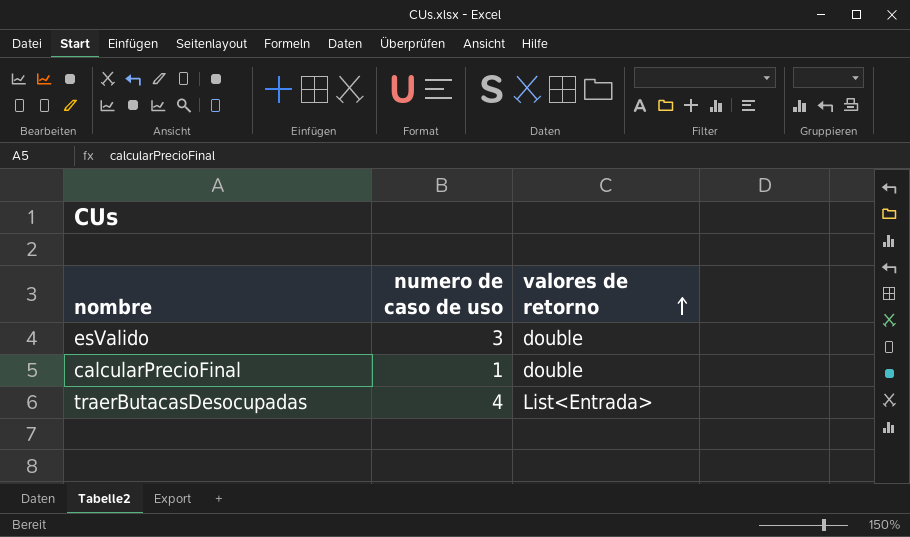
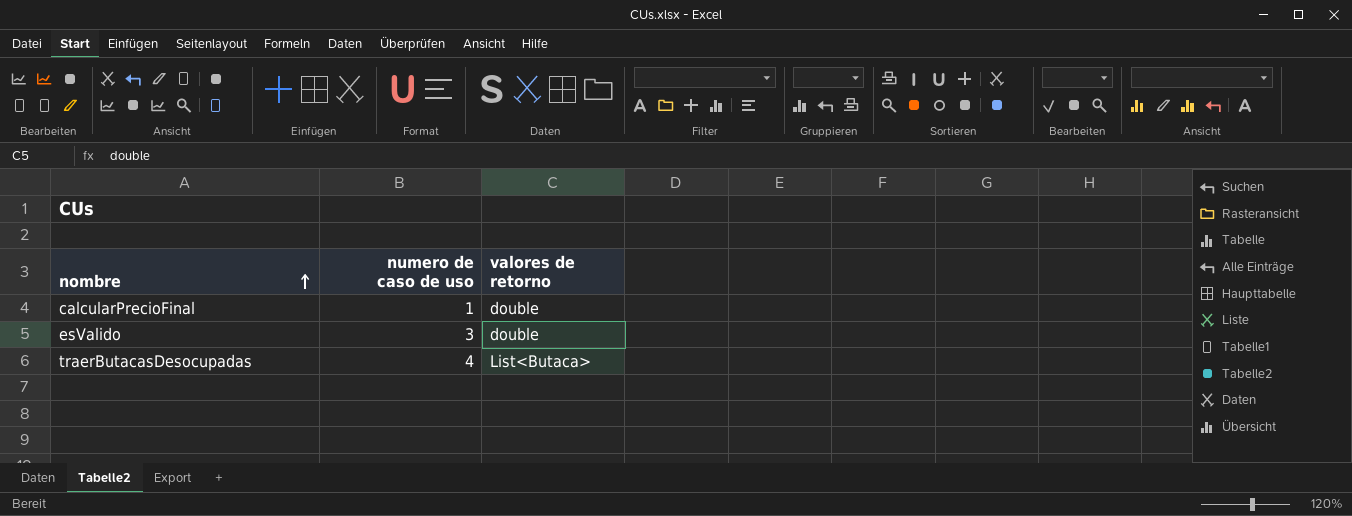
row order: valores de retorno ascending -> nombre ascending
traerButacasDesocupadas | valores de retorno: List<Entrada> -> List<Butaca>

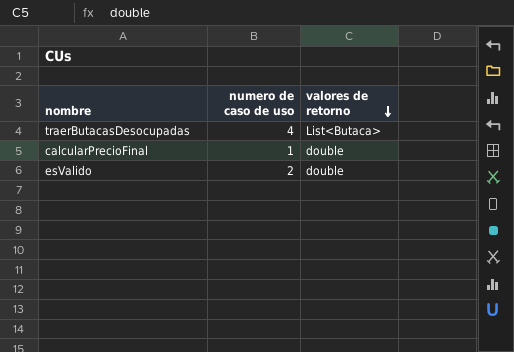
row order: nombre ascending -> valores de retorno descending
esValido | numero de caso de uso: 3 -> 2

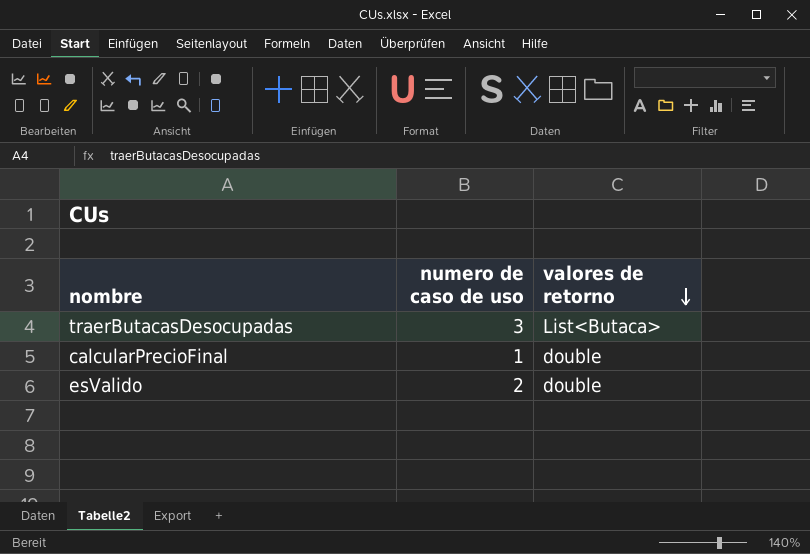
traerButacasDesocupadas | numero de caso de uso: 4 -> 3

